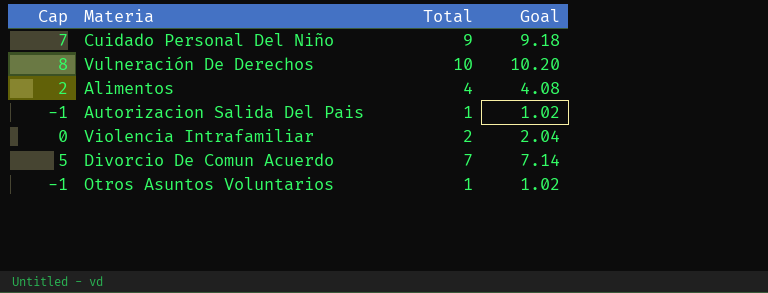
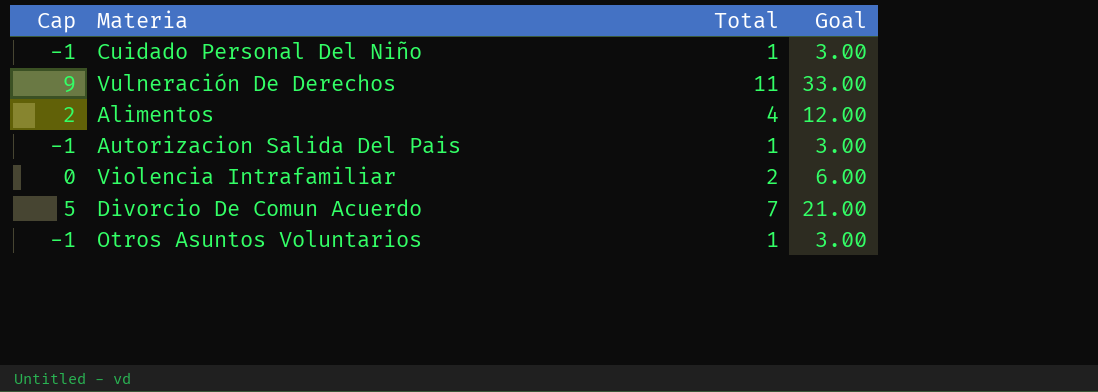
column Goal | formula: [Total] * 1.02 -> [Total] * 3
Cuidado Personal Del Niño | Cap: 7 -> -1
Cuidado Personal Del Niño | Total: 9 -> 1
Vulneración De Derechos | Cap: 8 -> 9
Vulneración De Derechos | Total: 10 -> 11

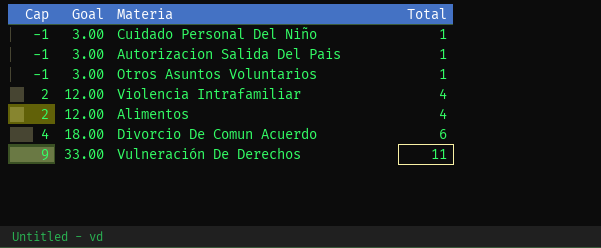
row order: none -> Cap ascending
column Goal | position: 4 -> 2
Violencia Intrafamiliar | Cap: 0 -> 2
Violencia Intrafamiliar | Goal: 6.00 -> 12.00
Violencia Intrafamiliar | Total: 2 -> 4
Divorcio De Comun Acuerdo | Cap: 5 -> 4
Divorcio De Comun Acuerdo | Goal: 21.00 -> 18.00
Divorcio De Comun Acuerdo | Total: 7 -> 6

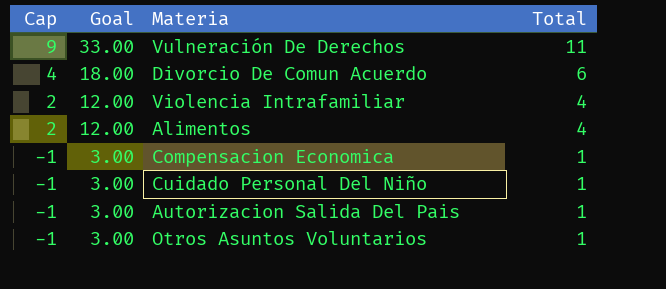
row order: Cap ascending -> Cap descending
row Compensacion Economica: none -> -1 | 3.00 | 1

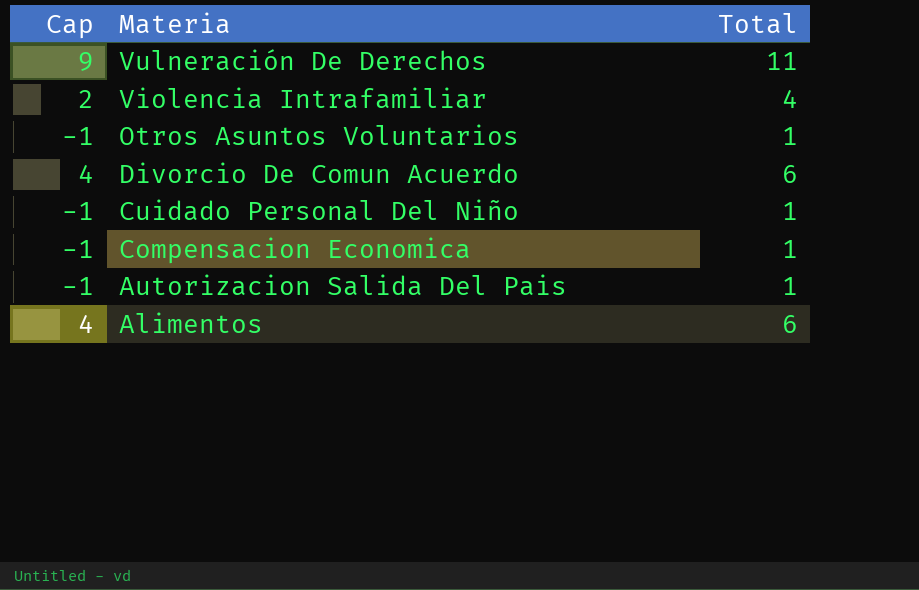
row order: Cap descending -> Materia descending
column Goal | formula: [Total] * 3 -> none
Alimentos | Cap: 2 -> 4
Alimentos | Total: 4 -> 6

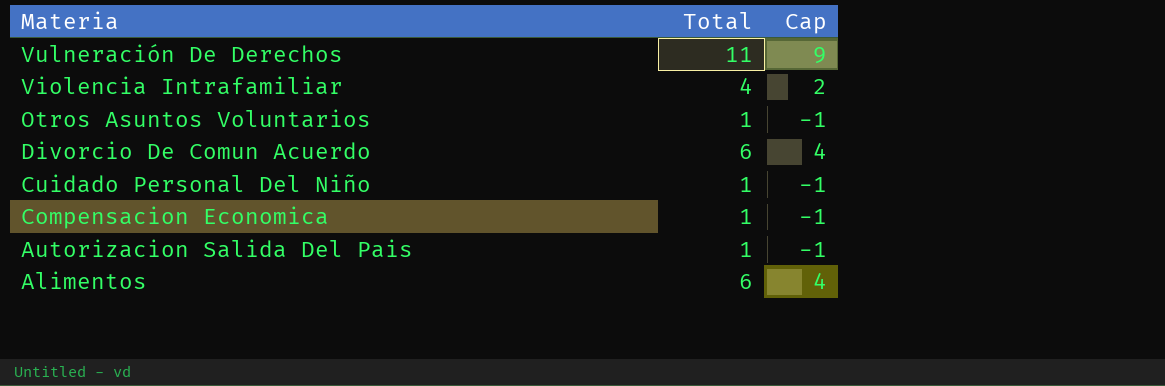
column Cap | position: 1 -> 3

